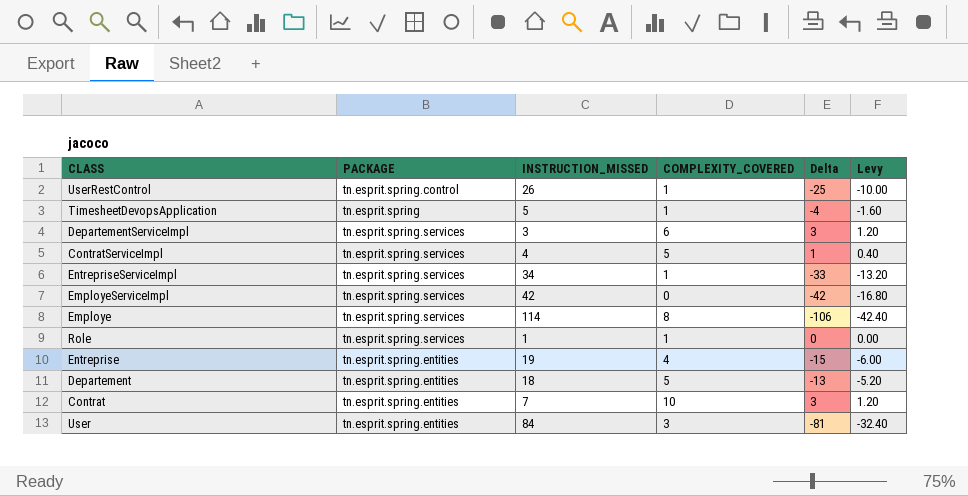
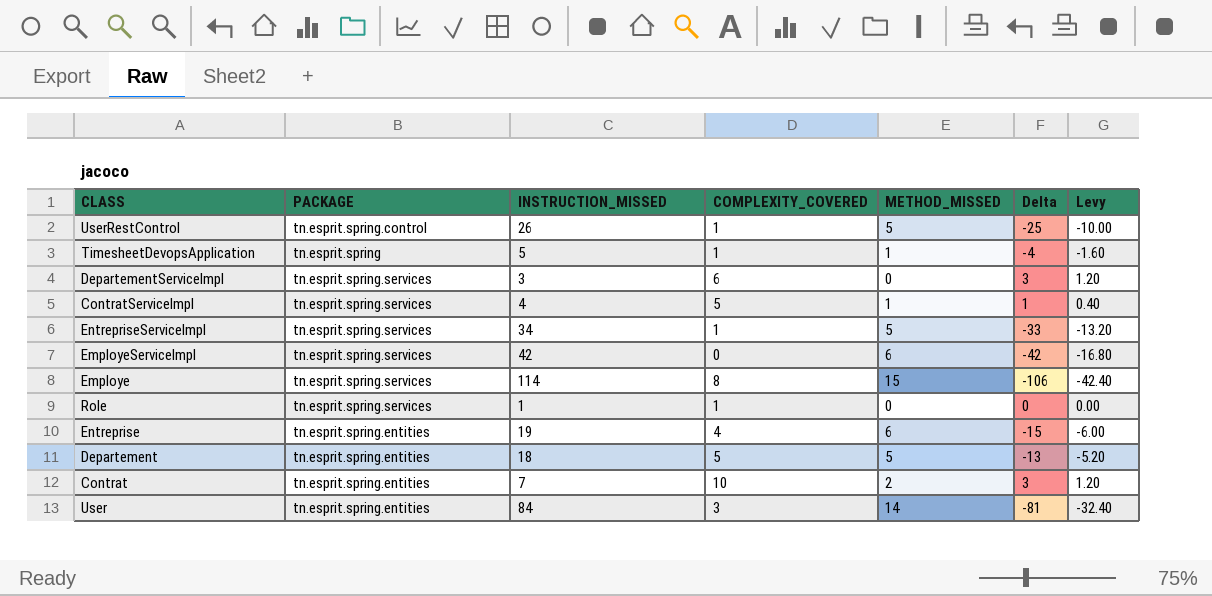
column METHOD_MISSED | position: none -> 5

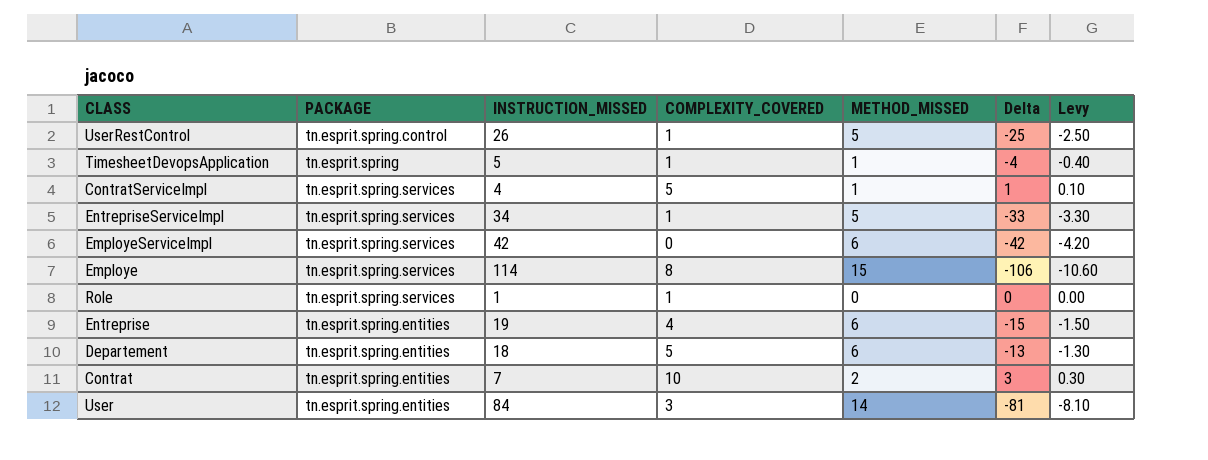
column Levy | formula: [Delta] * 0.4 -> [Delta] * 0.1
row DepartementServiceImpl: tn.esprit.spring.services | 3 | 6 | 0 | 3 | 1.20 -> none
Departement | METHOD_MISSED: 5 -> 6

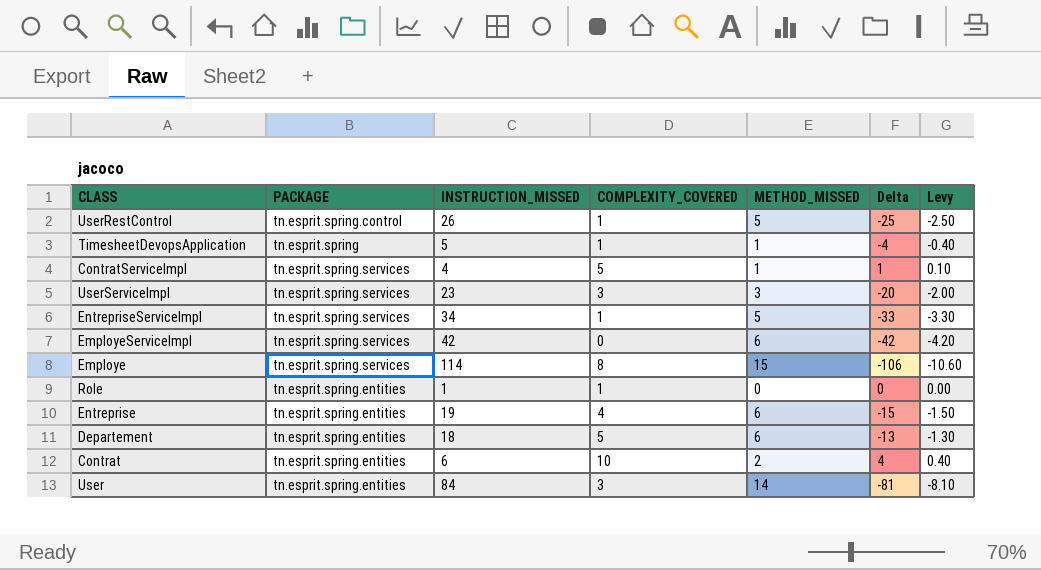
row UserServiceImpl: none -> tn.esprit.spring.services | 23 | 3 | 3 | -20 | -2.00
Role | PACKAGE: tn.esprit.spring.services -> tn.esprit.spring.entities
Contrat | INSTRUCTION_MISSED: 7 -> 6
Contrat | Delta: 3 -> 4
Contrat | Levy: 0.30 -> 0.40

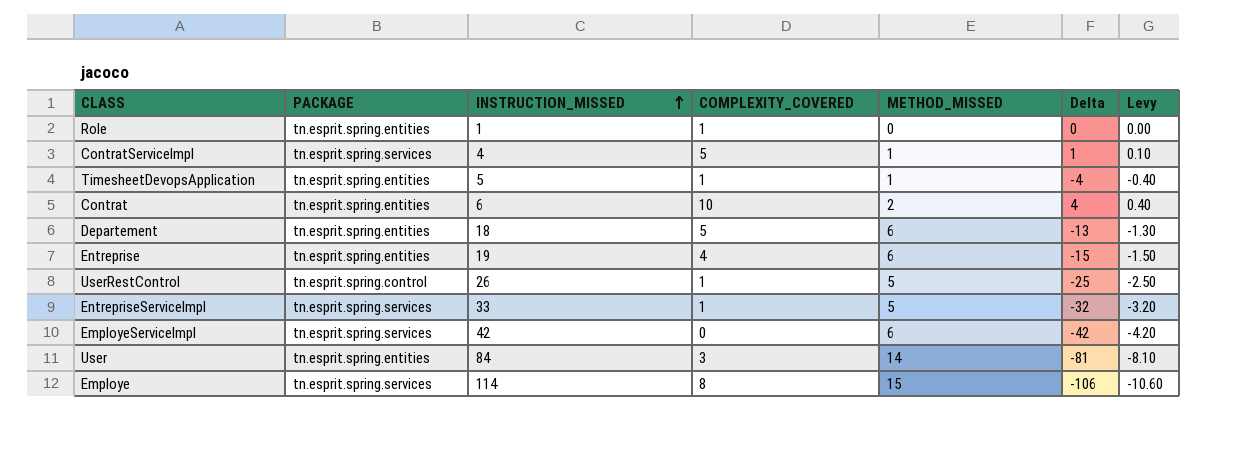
row order: none -> INSTRUCTION_MISSED ascending
row UserServiceImpl: tn.esprit.spring.services | 23 | 3 | 3 | -20 | -2.00 -> none
TimesheetDevopsApplication | PACKAGE: tn.esprit.spring -> tn.esprit.spring.entities
EntrepriseServiceImpl | INSTRUCTION_MISSED: 34 -> 33
EntrepriseServiceImpl | Delta: -33 -> -32
EntrepriseServiceImpl | Levy: -3.30 -> -3.20

